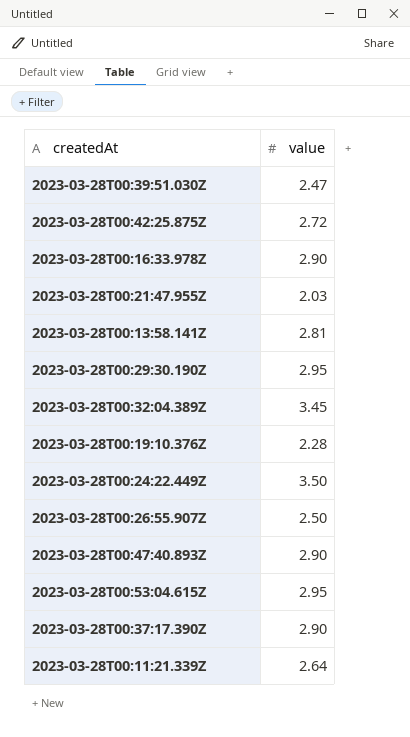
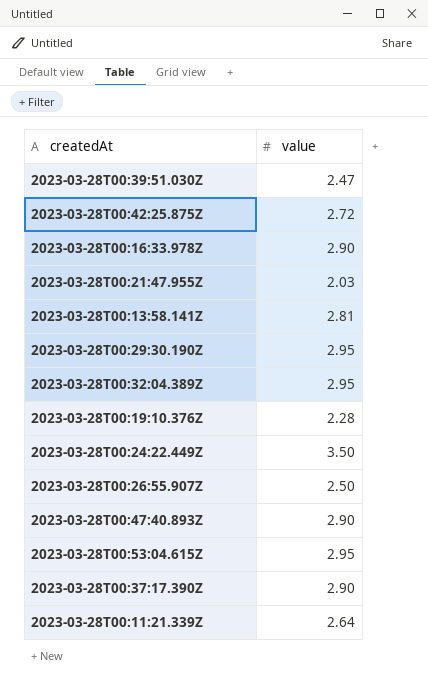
2023-03-28T00:32:04.389Z | value: 3.45 -> 2.95

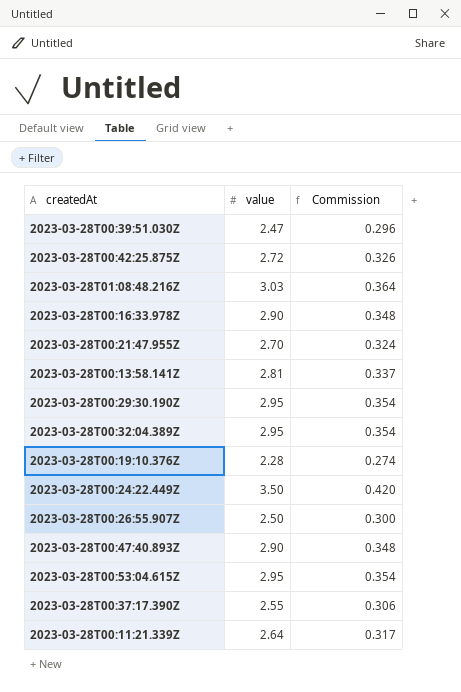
column Commission | formula: none -> [value] * 0.12
row 2023-03-28T01:08:48.216Z: none -> 3.03 | 0.364
2023-03-28T00:21:47.955Z | value: 2.03 -> 2.70
2023-03-28T00:37:17.390Z | value: 2.90 -> 2.55

